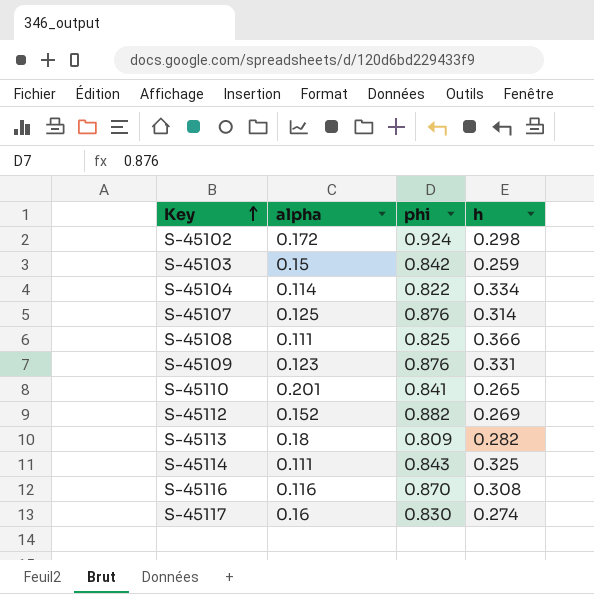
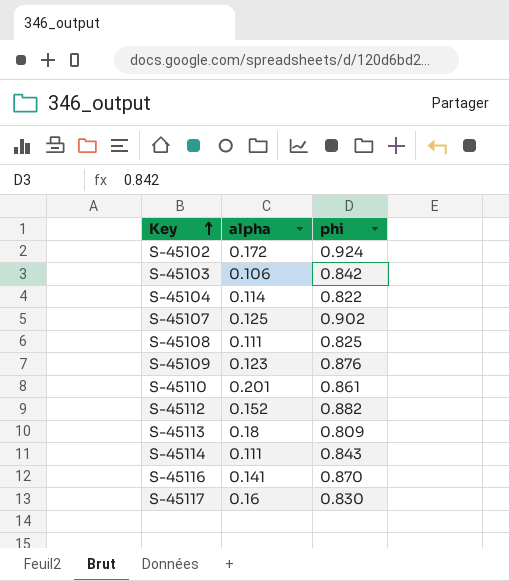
column h | position: 4 -> none
S-45103 | alpha: 0.15 -> 0.106
S-45107 | phi: 0.876 -> 0.902
S-45110 | phi: 0.841 -> 0.861
S-45116 | alpha: 0.116 -> 0.141

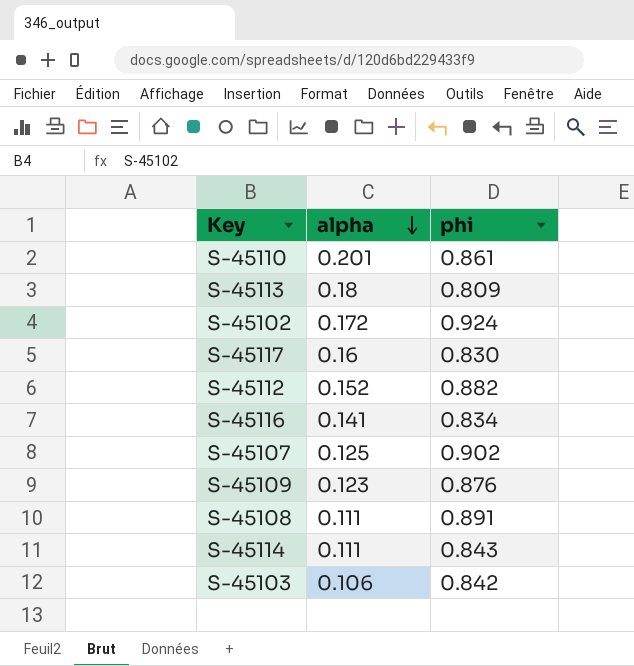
row order: Key ascending -> alpha descending
row S-45104: 0.114 | 0.822 -> none
S-45116 | phi: 0.870 -> 0.834
S-45108 | phi: 0.825 -> 0.891

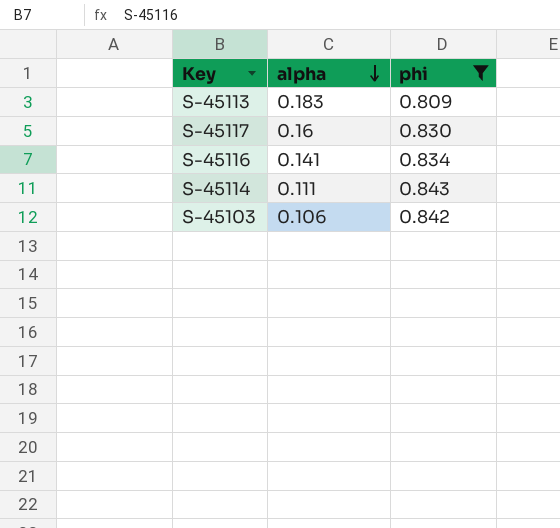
filter: none -> phi <= 0.843
S-45113 | alpha: 0.18 -> 0.183

